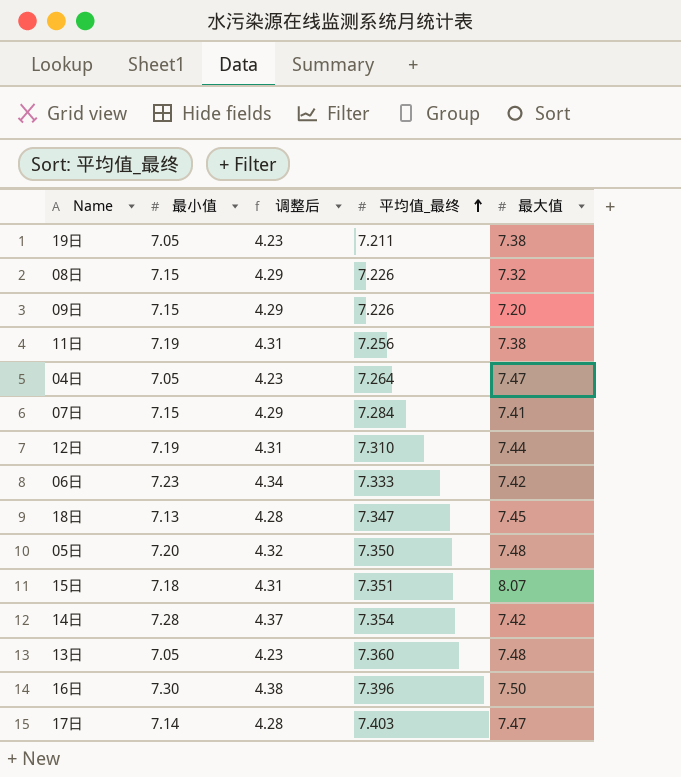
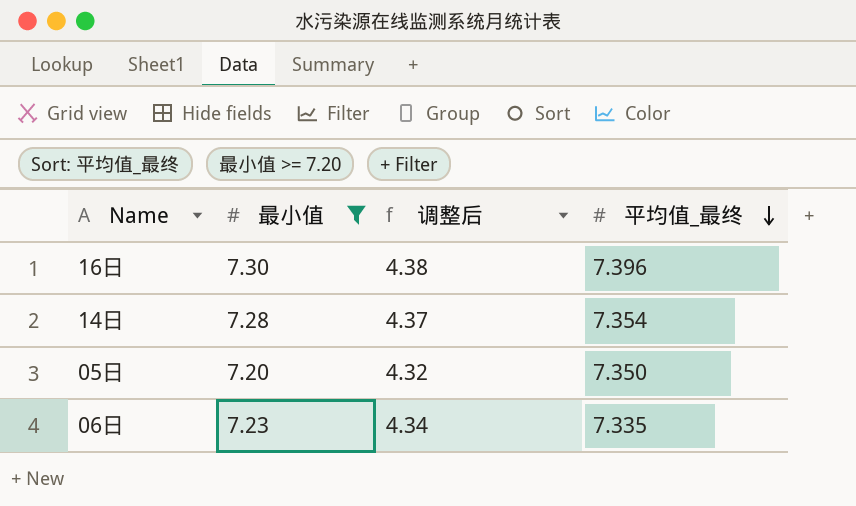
filter: none -> 最小值 >= 7.20
row order: 平均值_最终 ascending -> 平均值_最终 descending
column 最大值 | position: 5 -> none
06日 | 平均值_最终: 7.333 -> 7.335

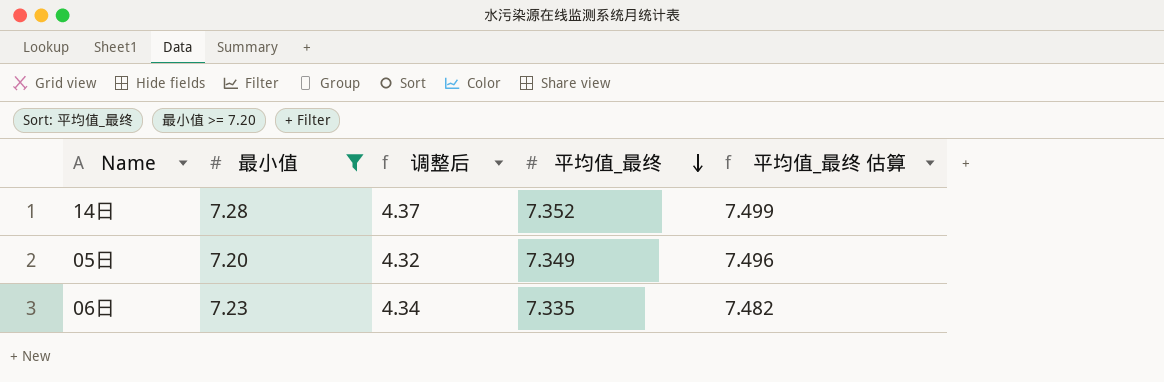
column 平均值_最终 估算 | formula: none -> [平均值_最终] * 1.02
row 16日: 7.30 | 4.38 | 7.396 -> none
14日 | 平均值_最终: 7.354 -> 7.352
05日 | 平均值_最终: 7.350 -> 7.349

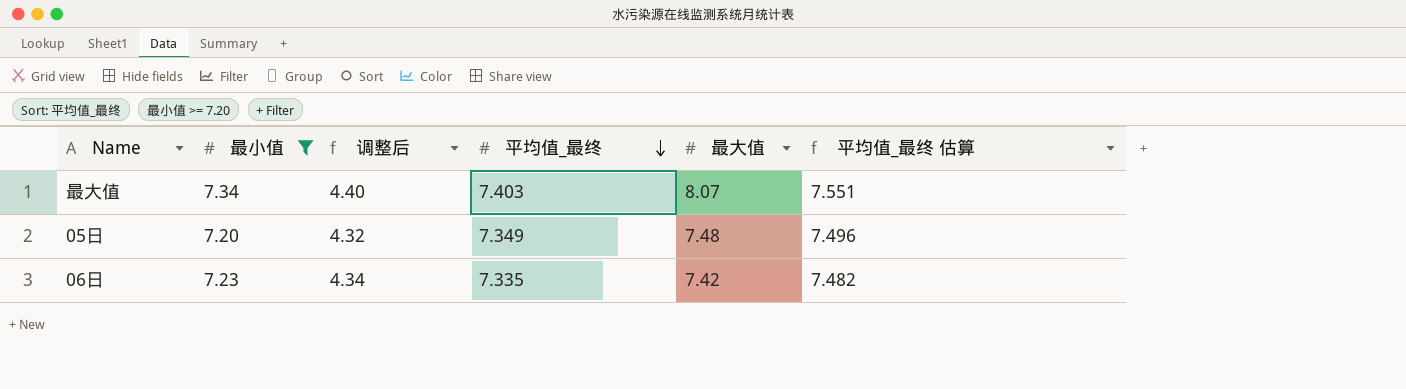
column 最大值 | position: none -> 5
row 14日: 7.28 | 4.37 | 7.352 | 7.499 -> none
row 最大值: none -> 7.34 | 4.40 | 7.403 | 8.07 | 7.551

